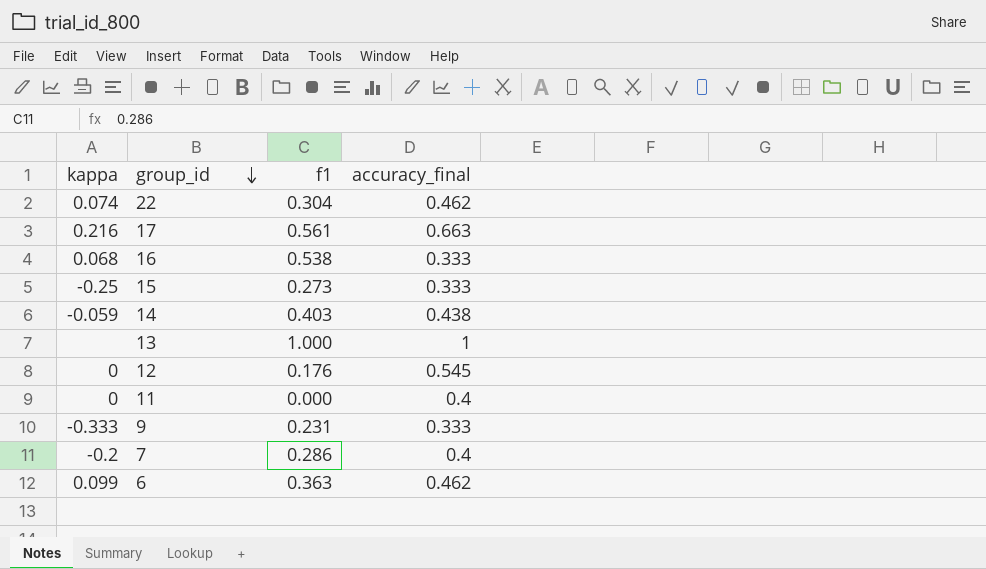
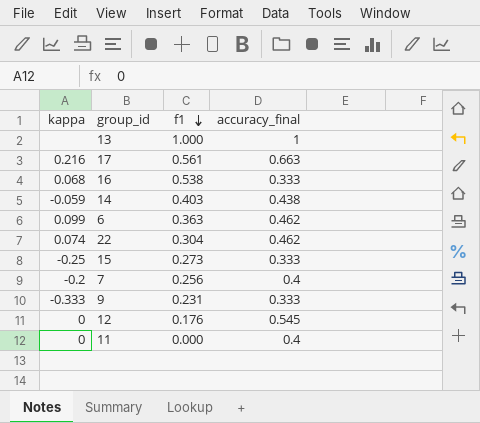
row order: group_id descending -> f1 descending
7 | f1: 0.286 -> 0.256

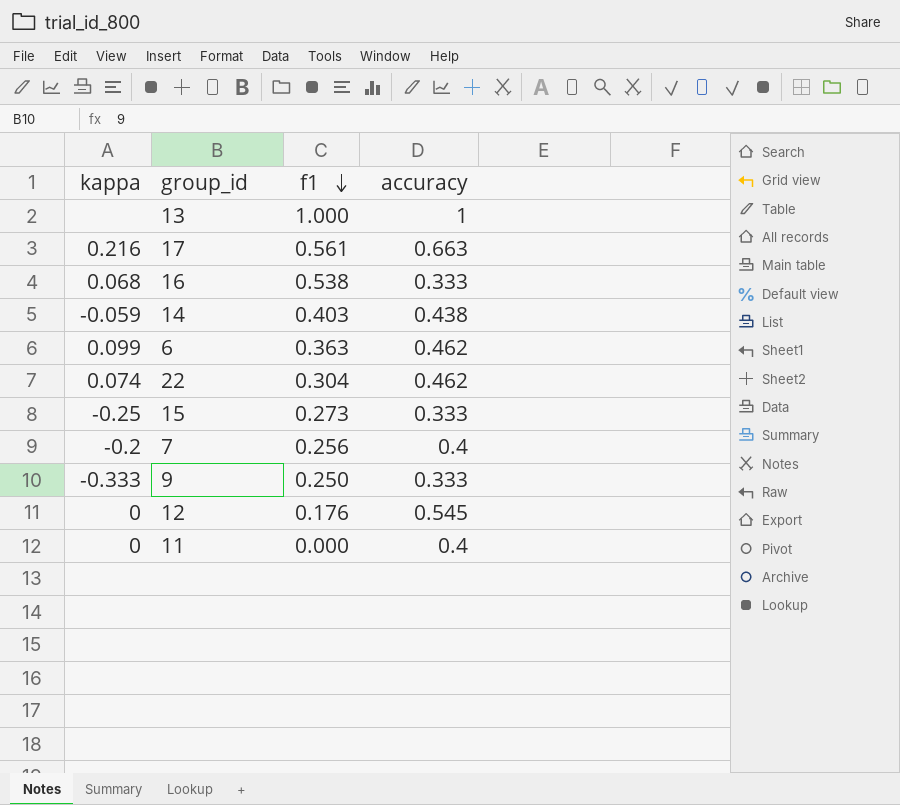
column name: accuracy_final -> accuracy
9 | f1: 0.231 -> 0.250

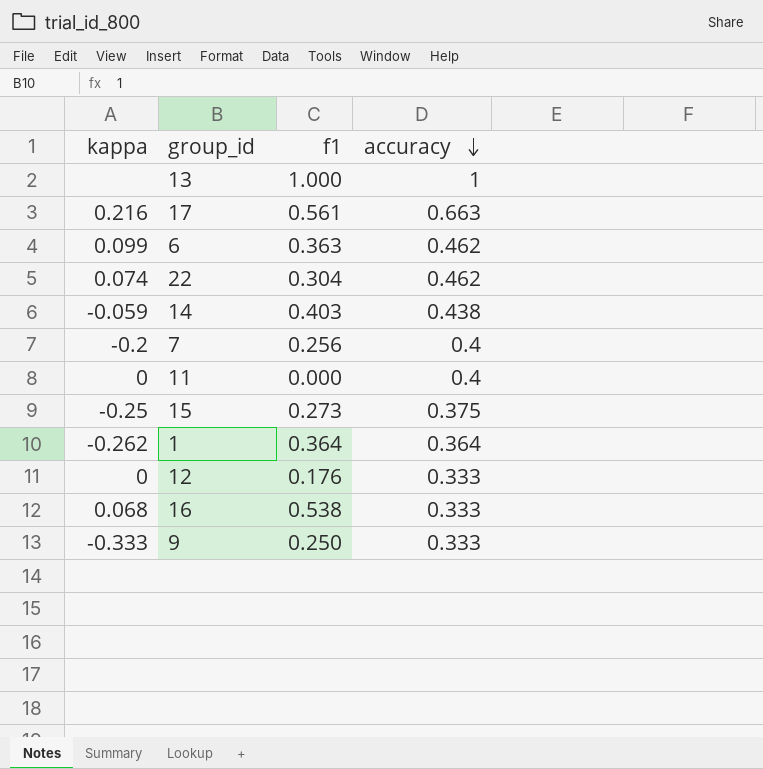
row order: f1 descending -> accuracy descending
15 | accuracy: 0.333 -> 0.375
row 1: none -> -0.262 | 0.364 | 0.364
12 | accuracy: 0.545 -> 0.333

